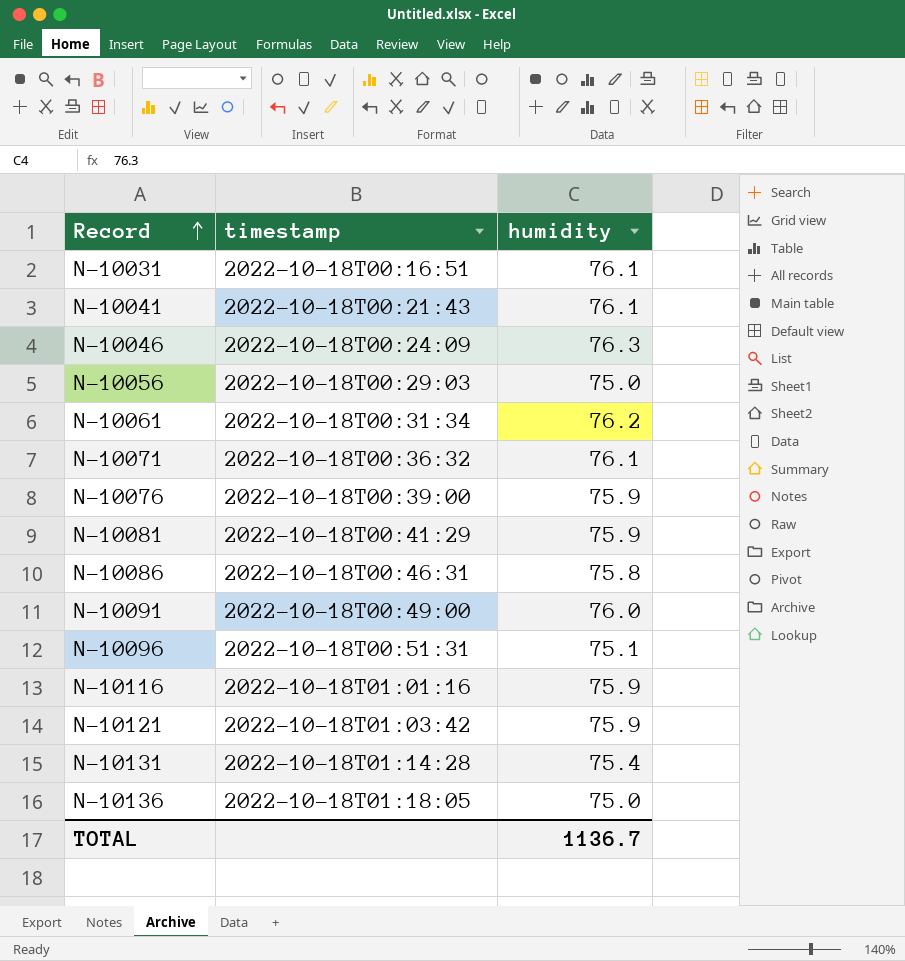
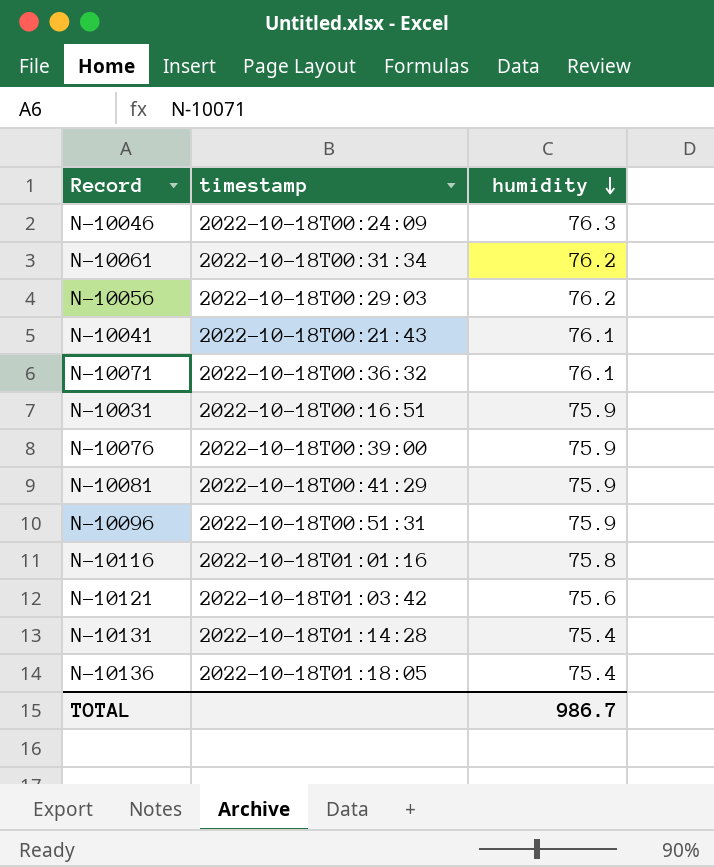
row order: Record ascending -> humidity descending
row N-10086: 2022-10-18T00:46:31 | 75.8 -> none
row N-10091: 2022-10-18T00:49:00 | 76.0 -> none
N-10056 | humidity: 75.0 -> 76.2
N-10031 | humidity: 76.1 -> 75.9
N-10096 | humidity: 75.1 -> 75.9
N-10116 | humidity: 75.9 -> 75.8
N-10121 | humidity: 75.9 -> 75.6
N-10136 | humidity: 75.0 -> 75.4
TOTAL | humidity: 1136.7 -> 986.7

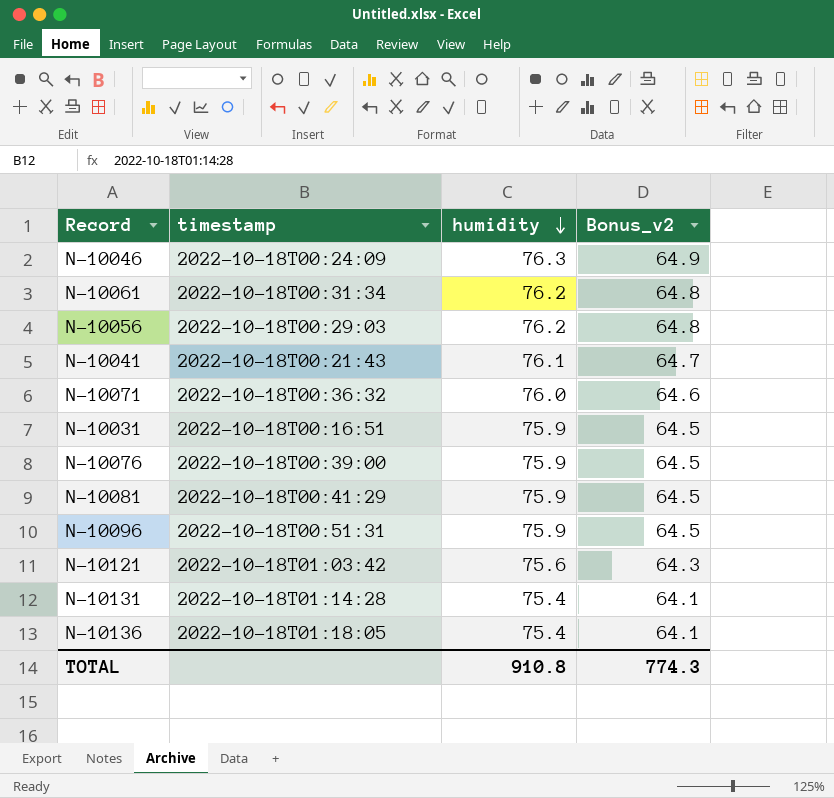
column Bonus_v2 | formula: none -> [humidity] * 0.85
row N-10116: 2022-10-18T01:01:16 | 75.8 -> none
N-10071 | humidity: 76.1 -> 76.0
TOTAL | humidity: 986.7 -> 910.8

